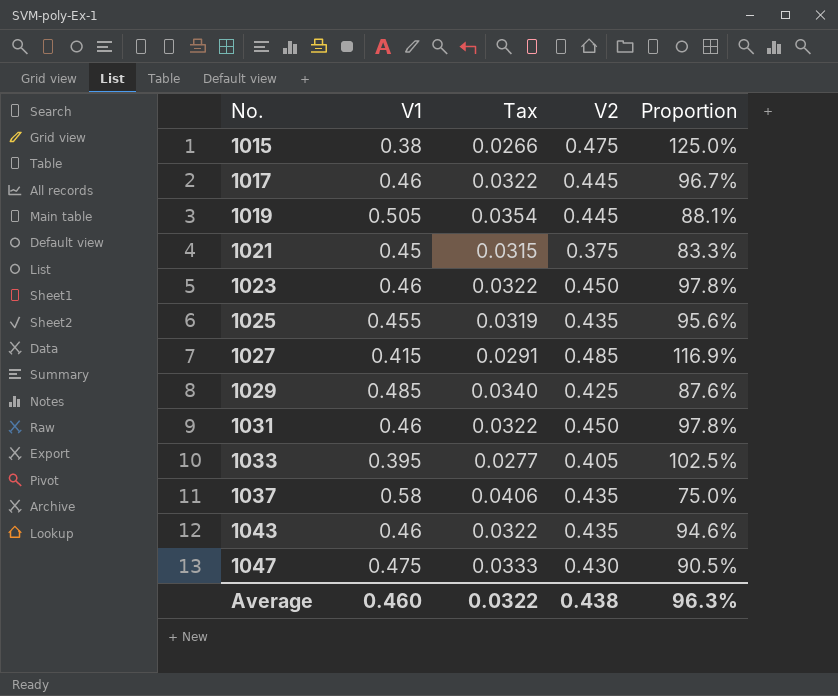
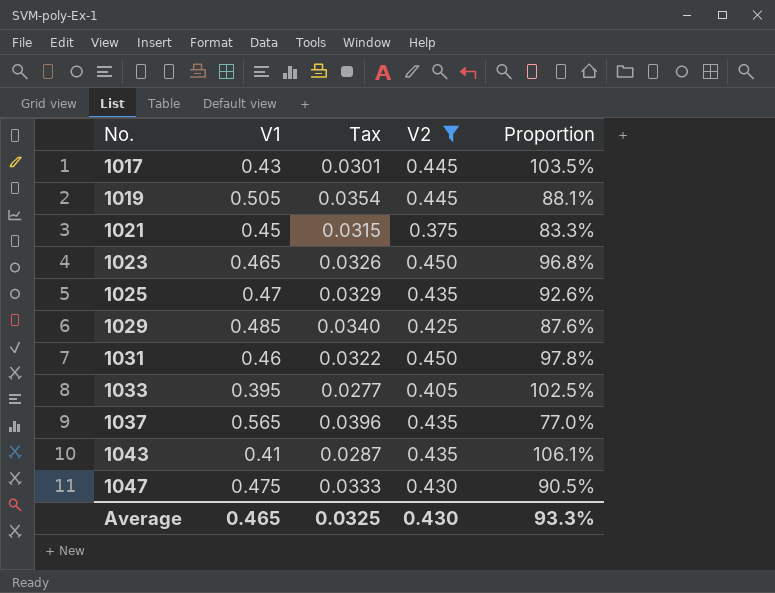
filter: none -> V2 <= 0.450
1017 | V1: 0.46 -> 0.43
1017 | Tax: 0.0322 -> 0.0301
1017 | Proportion: 96.7% -> 103.5%
1023 | V1: 0.46 -> 0.465
1023 | Tax: 0.0322 -> 0.0326
1023 | Proportion: 97.8% -> 96.8%
1025 | V1: 0.455 -> 0.47
1025 | Tax: 0.0319 -> 0.0329
1025 | Proportion: 95.6% -> 92.6%
1037 | V1: 0.58 -> 0.565
1037 | Tax: 0.0406 -> 0.0396
1037 | Proportion: 75.0% -> 77.0%
1043 | V1: 0.46 -> 0.41
1043 | Tax: 0.0322 -> 0.0287
1043 | Proportion: 94.6% -> 106.1%
Average | V1: 0.460 -> 0.465
Average | Tax: 0.0322 -> 0.0325
Average | V2: 0.438 -> 0.430
Average | Proportion: 96.3% -> 93.3%

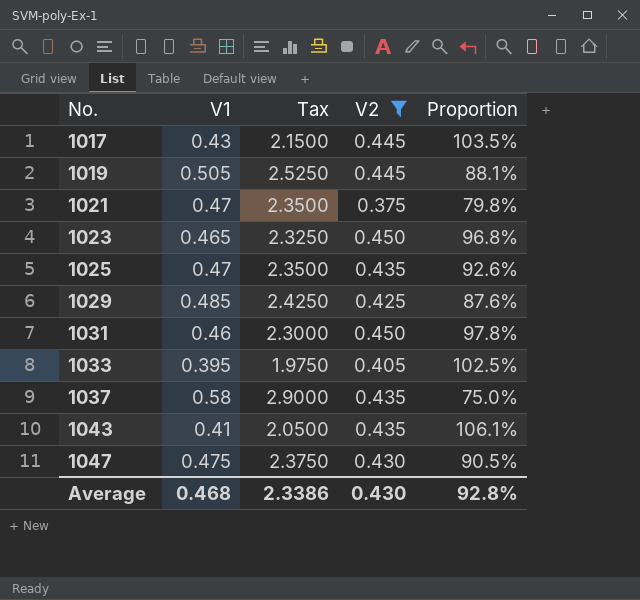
column Tax | formula: [V1] * 0.07 -> [V1] * 5
1021 | V1: 0.45 -> 0.47
1021 | Proportion: 83.3% -> 79.8%
1037 | V1: 0.565 -> 0.58
1037 | Proportion: 77.0% -> 75.0%
Average | V1: 0.465 -> 0.468
Average | Tax: 0.0325 -> 2.3386
Average | Proportion: 93.3% -> 92.8%

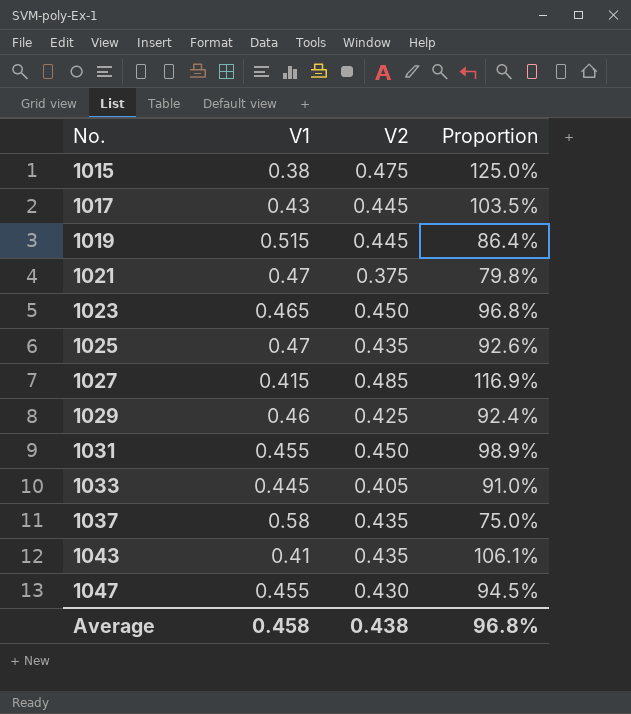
filter: V2 <= 0.450 -> none
column Tax | formula: [V1] * 5 -> none
1019 | V1: 0.505 -> 0.515
1019 | Proportion: 88.1% -> 86.4%
1029 | V1: 0.485 -> 0.46
1029 | Proportion: 87.6% -> 92.4%
1031 | V1: 0.46 -> 0.455
1031 | Proportion: 97.8% -> 98.9%
1033 | V1: 0.395 -> 0.445
1033 | Proportion: 102.5% -> 91.0%
1047 | V1: 0.475 -> 0.455
1047 | Proportion: 90.5% -> 94.5%
Average | V1: 0.468 -> 0.458
Average | V2: 0.430 -> 0.438
Average | Proportion: 92.8% -> 96.8%

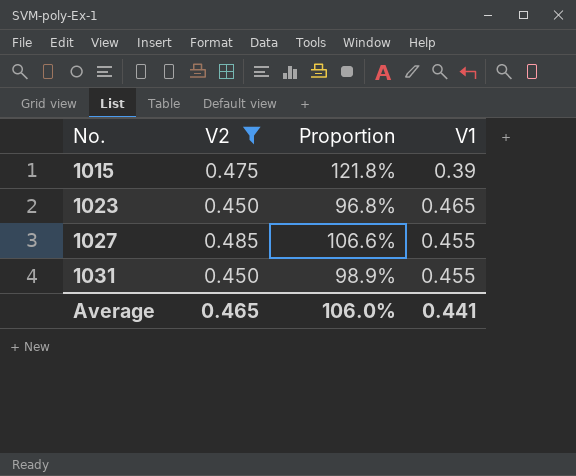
filter: none -> V2 >= 0.450
column V1 | position: 2 -> 4
1015 | Proportion: 125.0% -> 121.8%
1015 | V1: 0.38 -> 0.39
1027 | Proportion: 116.9% -> 106.6%
1027 | V1: 0.415 -> 0.455
Average | V2: 0.438 -> 0.465
Average | Proportion: 96.8% -> 106.0%
Average | V1: 0.458 -> 0.441

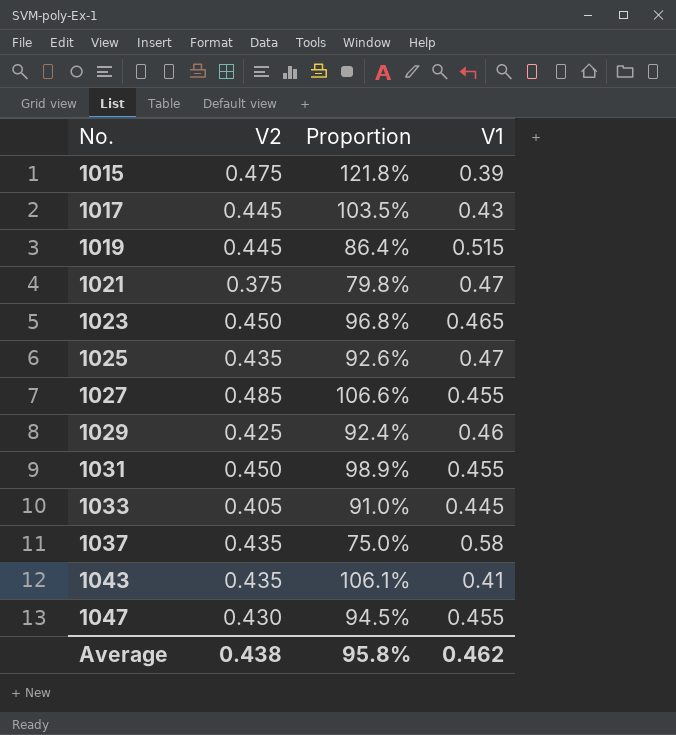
filter: V2 >= 0.450 -> none
Average | V2: 0.465 -> 0.438
Average | Proportion: 106.0% -> 95.8%
Average | V1: 0.441 -> 0.462

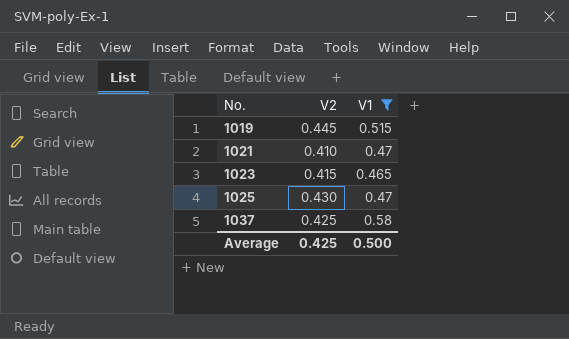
filter: none -> V1 >= 0.465
column Proportion | formula: [V2] / [V1] -> none
1021 | V2: 0.375 -> 0.410
1023 | V2: 0.450 -> 0.415
1025 | V2: 0.435 -> 0.430
1037 | V2: 0.435 -> 0.425
Average | V2: 0.438 -> 0.425
Average | V1: 0.462 -> 0.500

